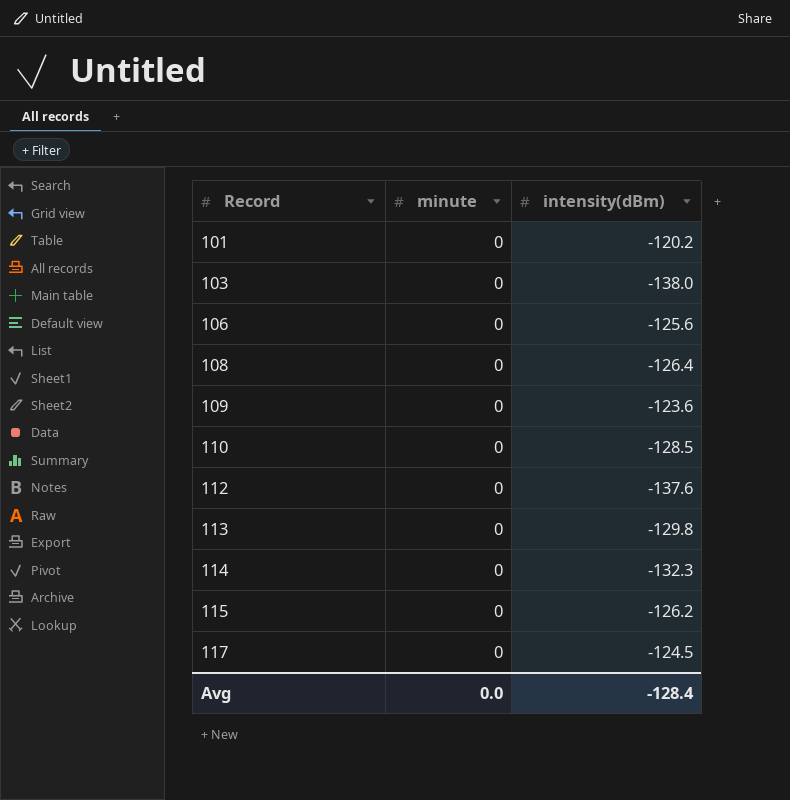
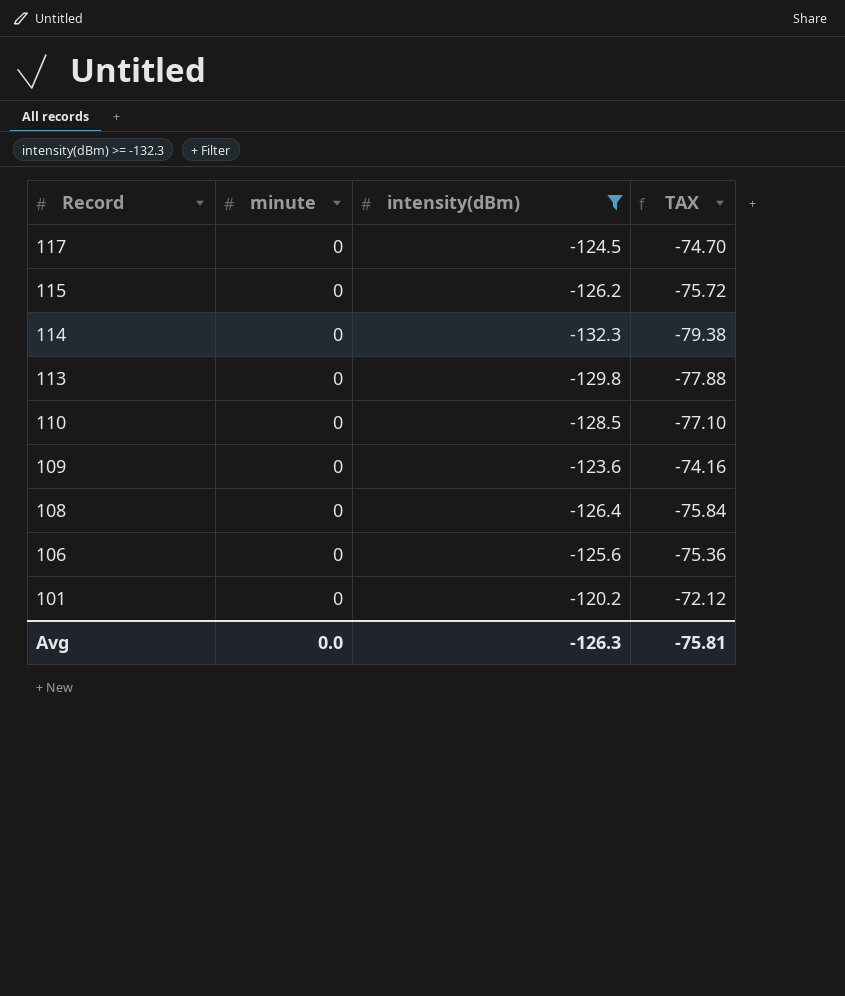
filter: none -> intensity(dBm) >= -132.3
row order: Record ascending -> Record descending
column TAX | formula: none -> [intensity(dBm)] * 0.6
Avg | intensity(dBm): -128.4 -> -126.3

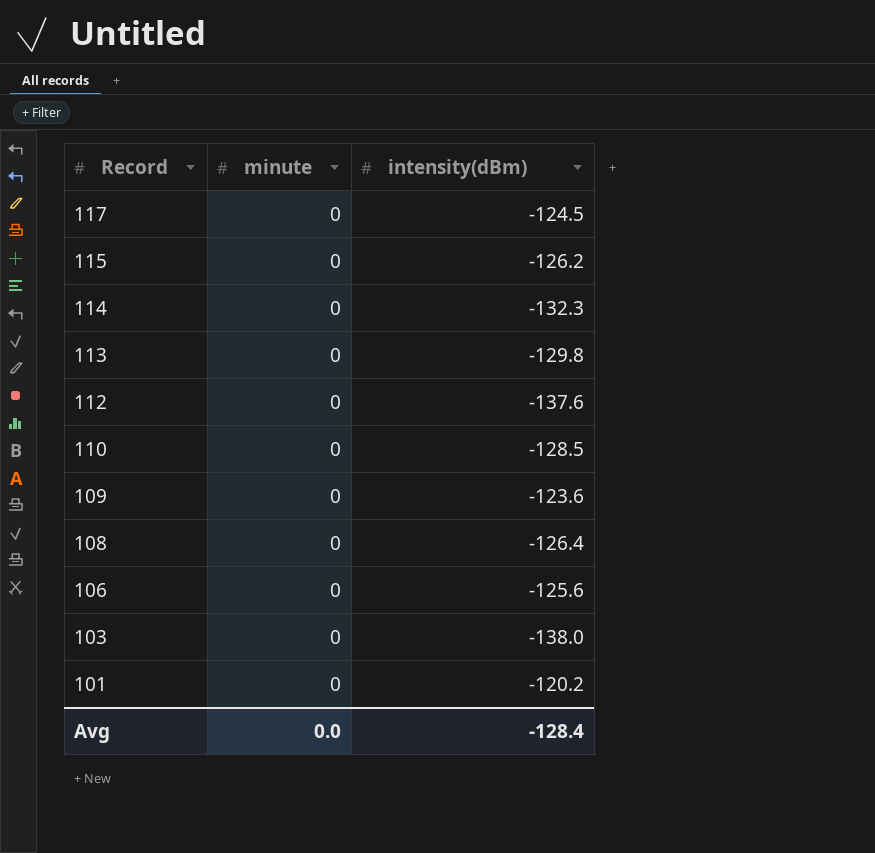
filter: intensity(dBm) >= -132.3 -> none
column TAX | formula: [intensity(dBm)] * 0.6 -> none
Avg | intensity(dBm): -126.3 -> -128.4

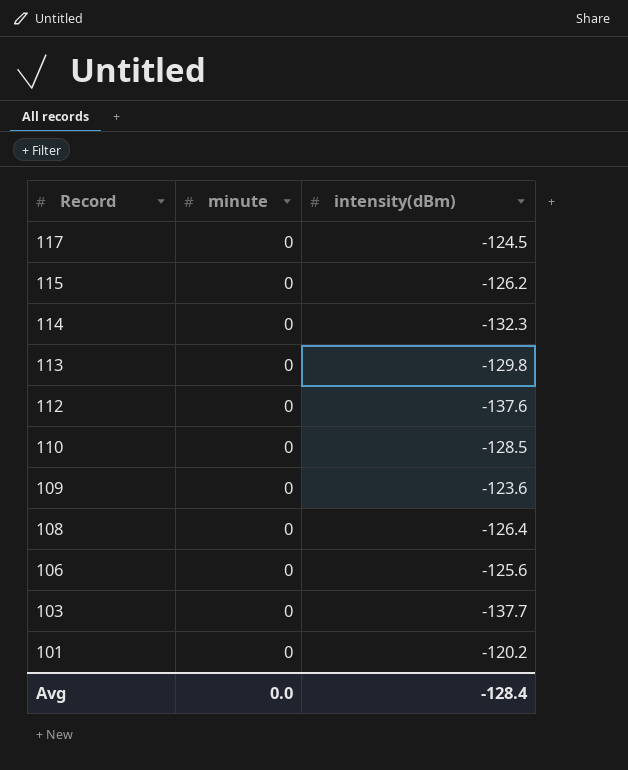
103 | intensity(dBm): -138.0 -> -137.7

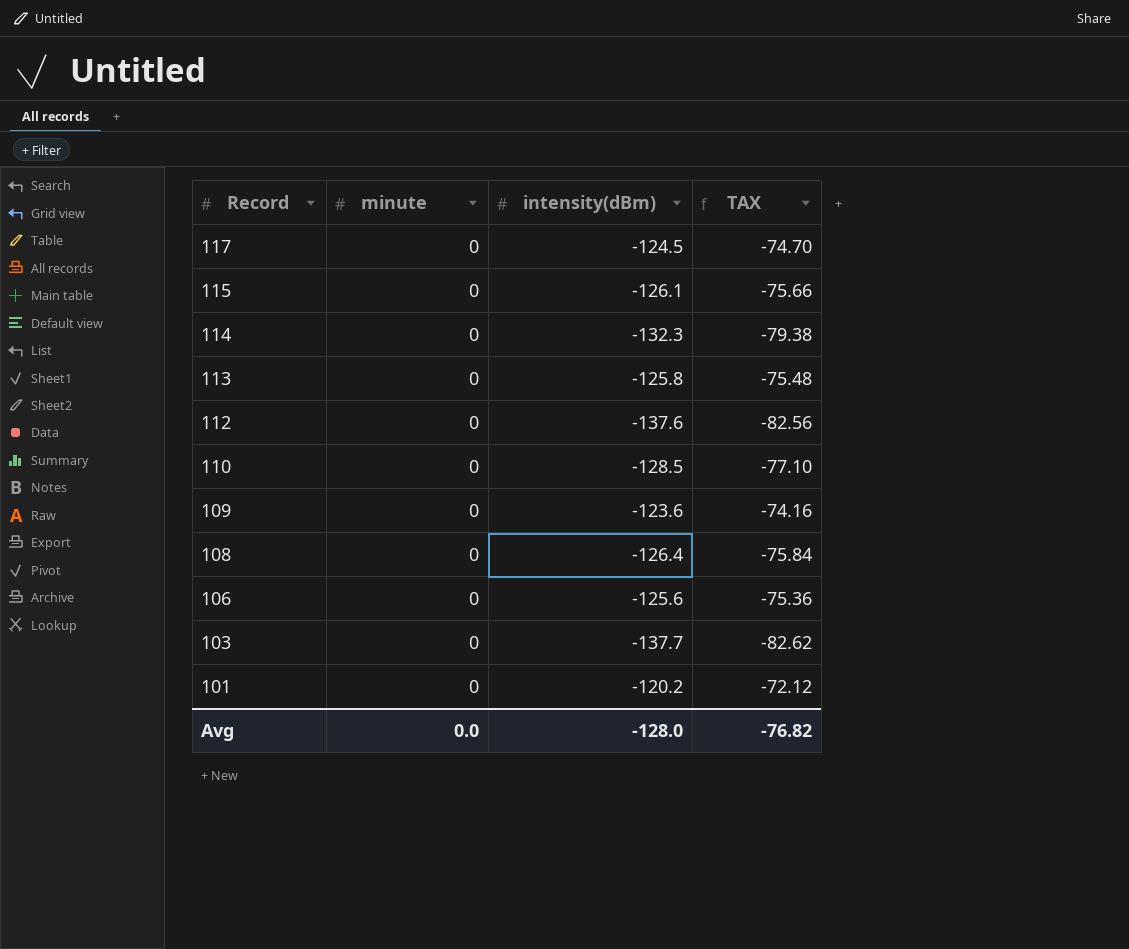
column TAX | formula: none -> [intensity(dBm)] * 0.6
115 | intensity(dBm): -126.2 -> -126.1
113 | intensity(dBm): -129.8 -> -125.8
Avg | intensity(dBm): -128.4 -> -128.0

